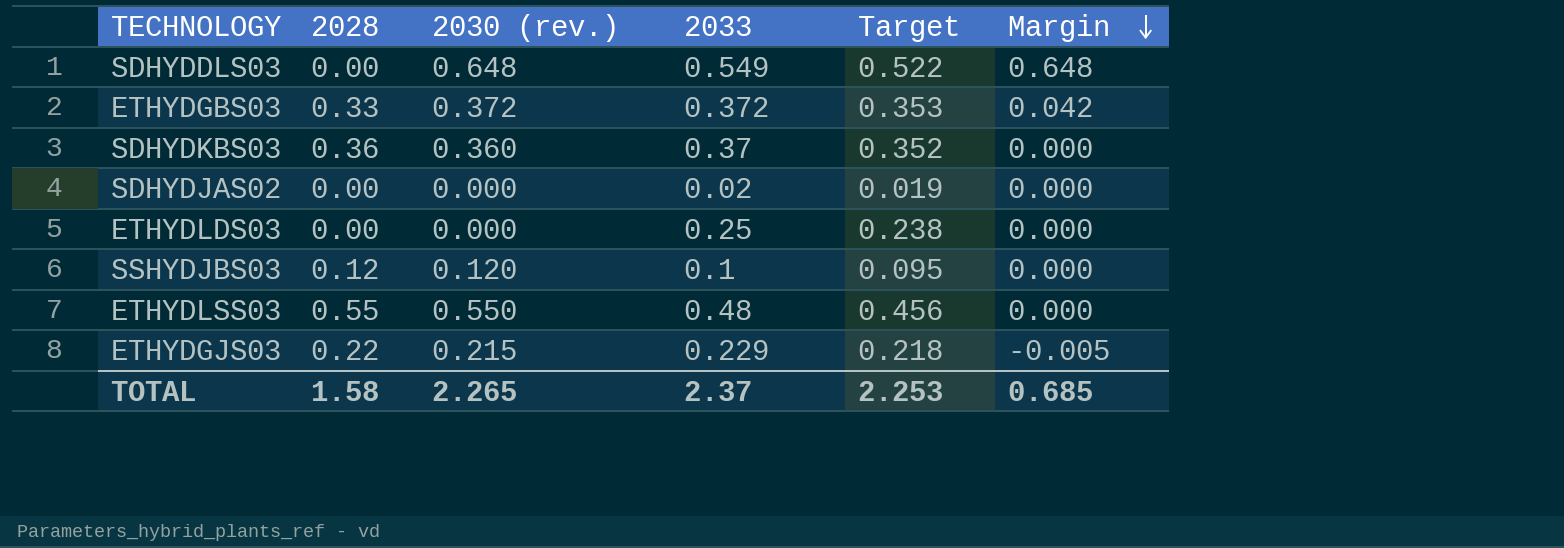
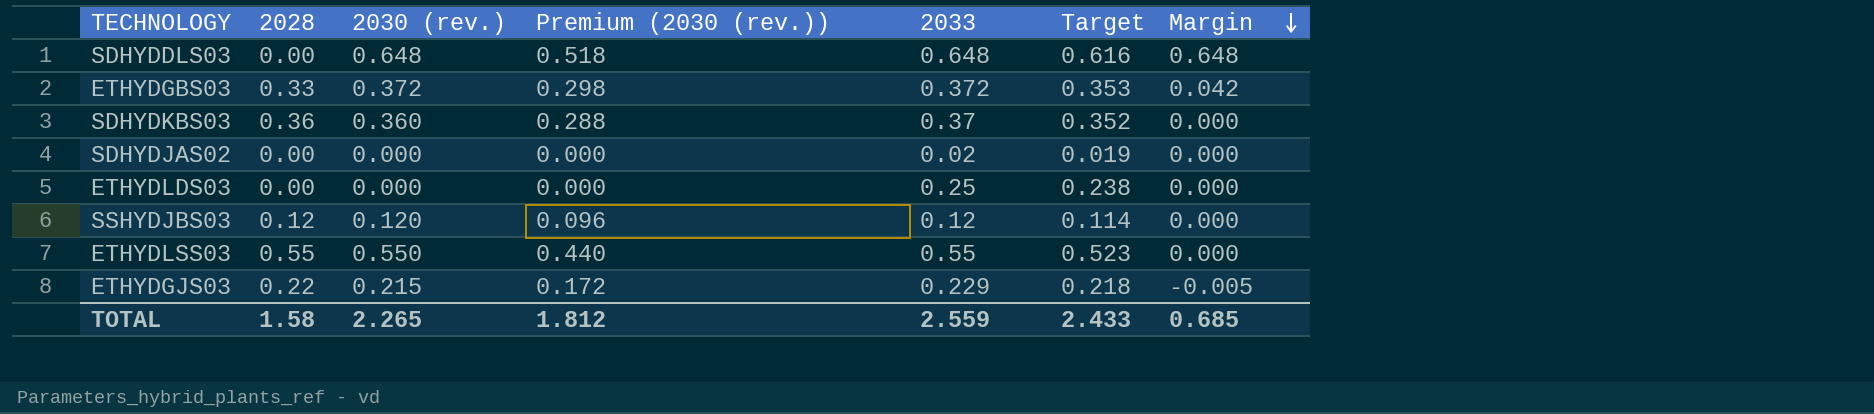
column Premium (2030 (rev.)) | formula: none -> [2030 (rev.)] * 0.8
SDHYDDLS03 | 2033: 0.549 -> 0.648
SDHYDDLS03 | Target: 0.522 -> 0.616
SSHYDJBS03 | 2033: 0.1 -> 0.12
SSHYDJBS03 | Target: 0.095 -> 0.114
ETHYDLSS03 | 2033: 0.48 -> 0.55
ETHYDLSS03 | Target: 0.456 -> 0.523
TOTAL | 2033: 2.37 -> 2.559
TOTAL | Target: 2.253 -> 2.433

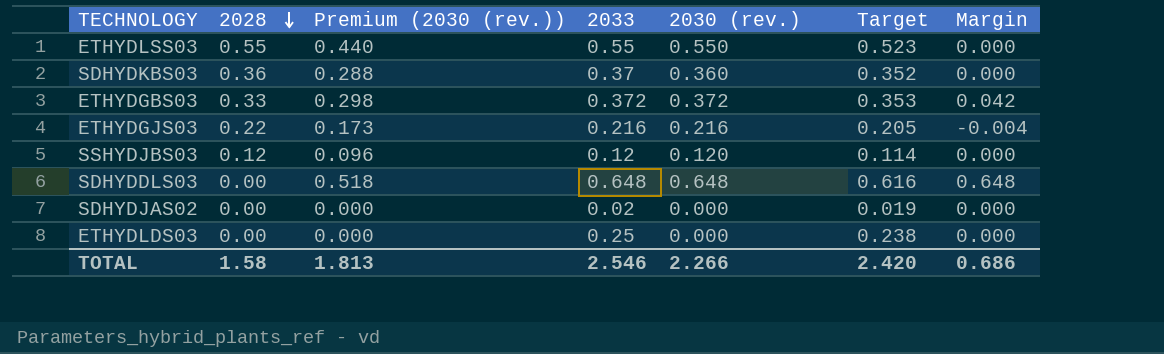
row order: Margin descending -> 2028 descending
column 2030 (rev.) | position: 3 -> 5
ETHYDGJS03 | Premium (2030 (rev.)): 0.172 -> 0.173
ETHYDGJS03 | 2033: 0.229 -> 0.216
ETHYDGJS03 | 2030 (rev.): 0.215 -> 0.216
ETHYDGJS03 | Target: 0.218 -> 0.205
ETHYDGJS03 | Margin: -0.005 -> -0.004
TOTAL | Premium (2030 (rev.)): 1.812 -> 1.813
TOTAL | 2033: 2.559 -> 2.546
TOTAL | 2030 (rev.): 2.265 -> 2.266
TOTAL | Target: 2.433 -> 2.420
TOTAL | Margin: 0.685 -> 0.686

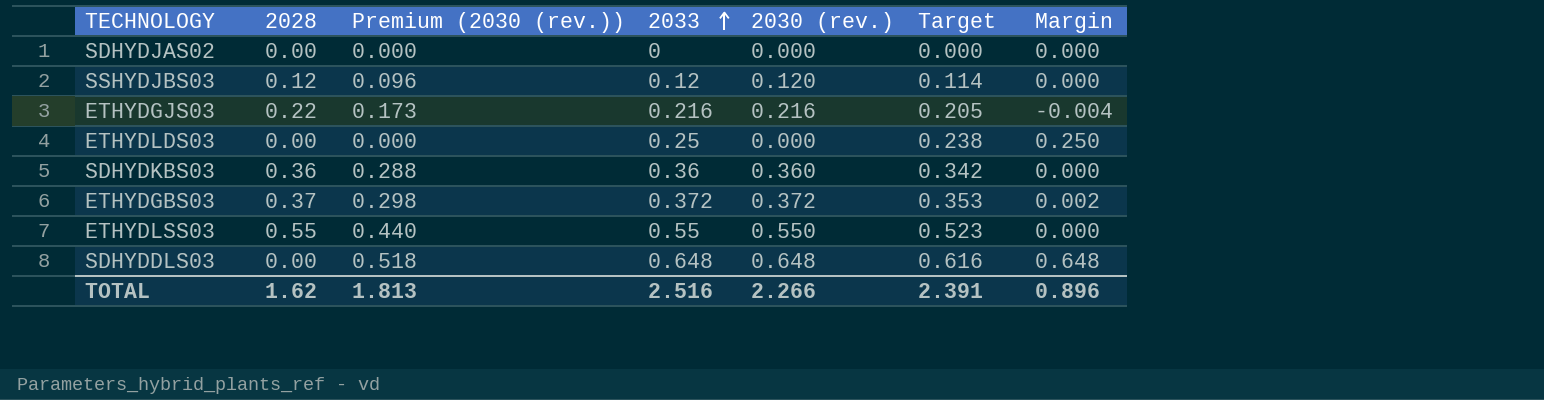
row order: 2028 descending -> 2033 ascending
column Margin | formula: [2030 (rev.)] - [2028] -> [2033] - [2028]
SDHYDJAS02 | 2033: 0.02 -> 0
SDHYDJAS02 | Target: 0.019 -> 0.000
SDHYDKBS03 | 2033: 0.37 -> 0.36
SDHYDKBS03 | Target: 0.352 -> 0.342
ETHYDGBS03 | 2028: 0.33 -> 0.37
TOTAL | 2028: 1.58 -> 1.62
TOTAL | 2033: 2.546 -> 2.516
TOTAL | Target: 2.420 -> 2.391
TOTAL | Margin: 0.686 -> 0.896

